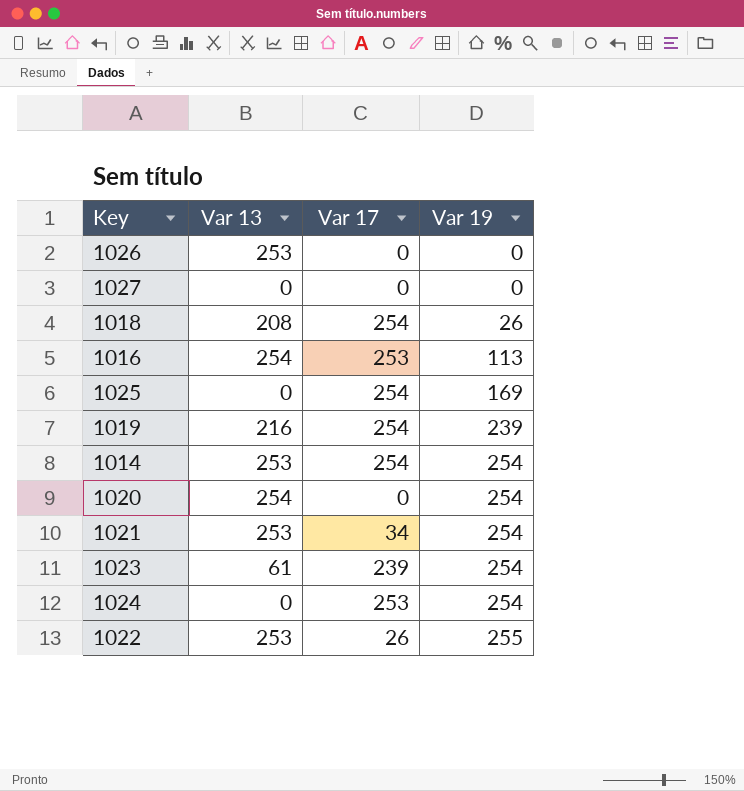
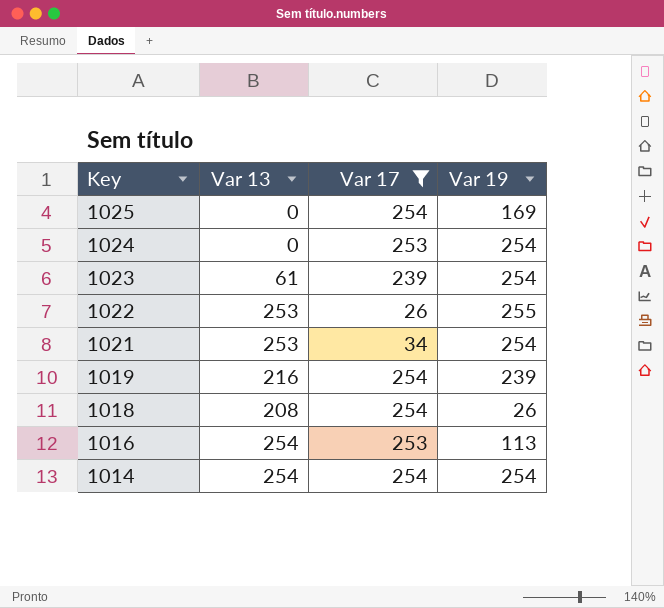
filter: none -> Var 17 != 0
row order: Var 19 ascending -> Key descending
1014 | Var 13: 253 -> 254

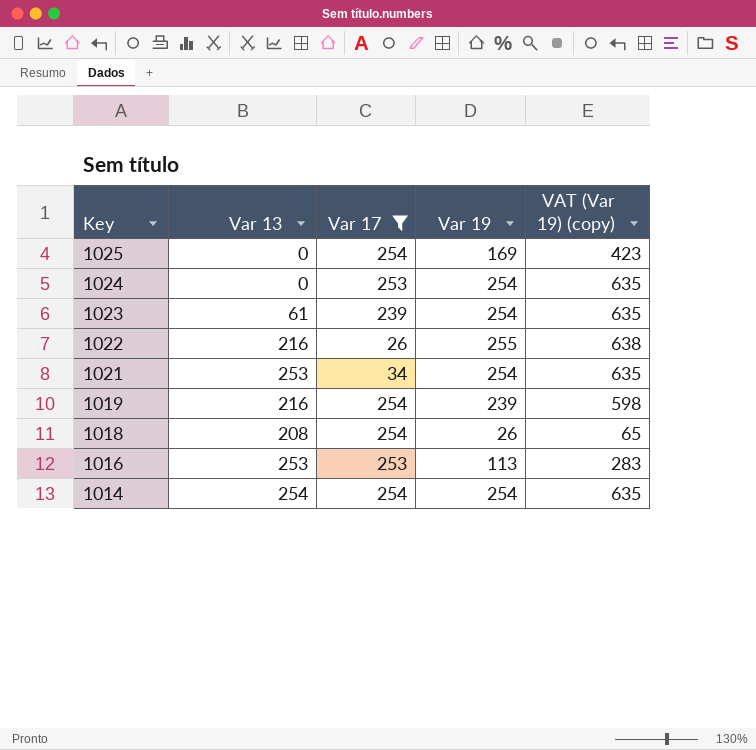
column VAT (Var 19) (copy) | formula: none -> [Var 19] * 2.5
1022 | Var 13: 253 -> 216
1016 | Var 13: 254 -> 253

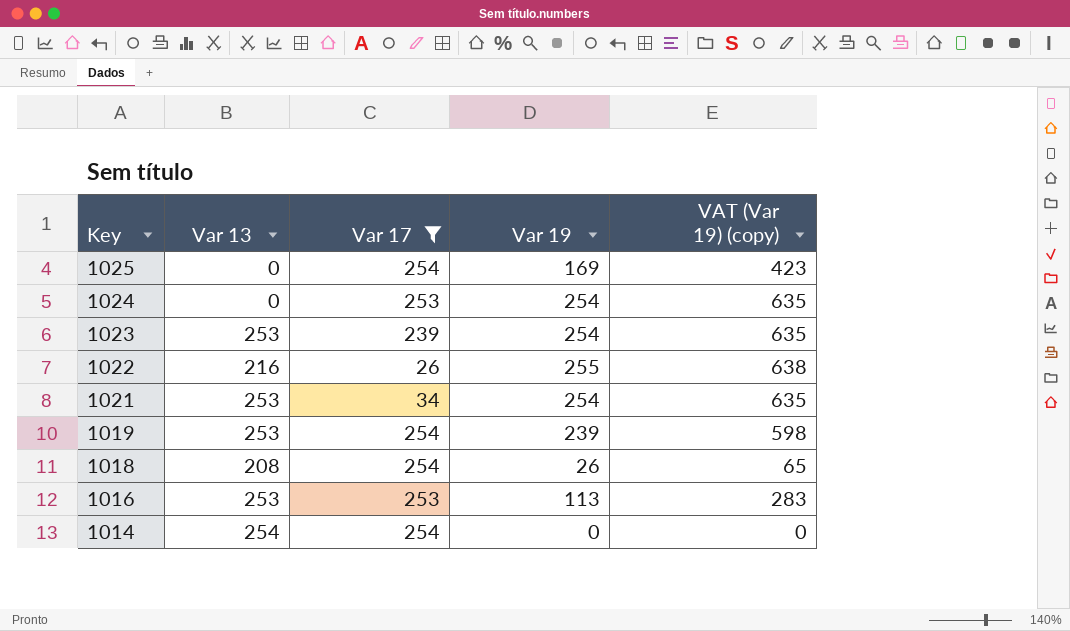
1023 | Var 13: 61 -> 253
1019 | Var 13: 216 -> 253
1014 | Var 19: 254 -> 0
1014 | VAT (Var 19) (copy): 635 -> 0

